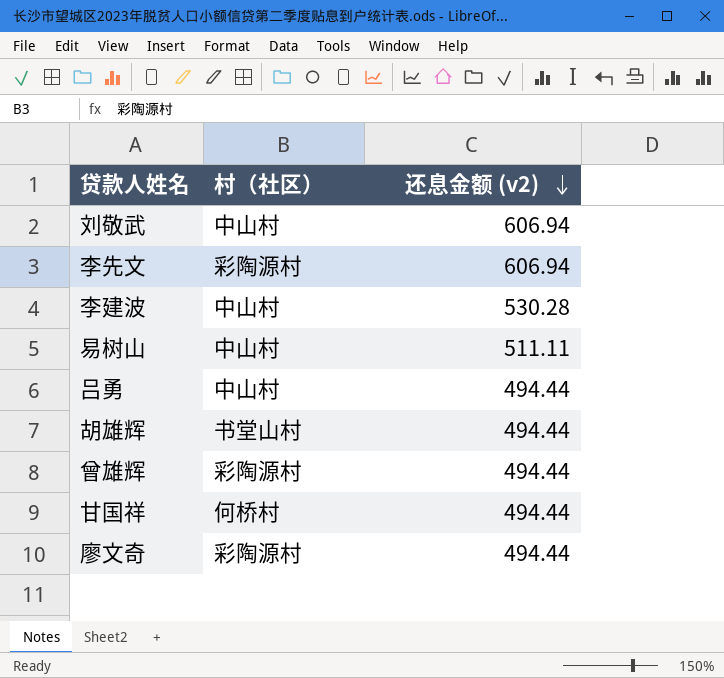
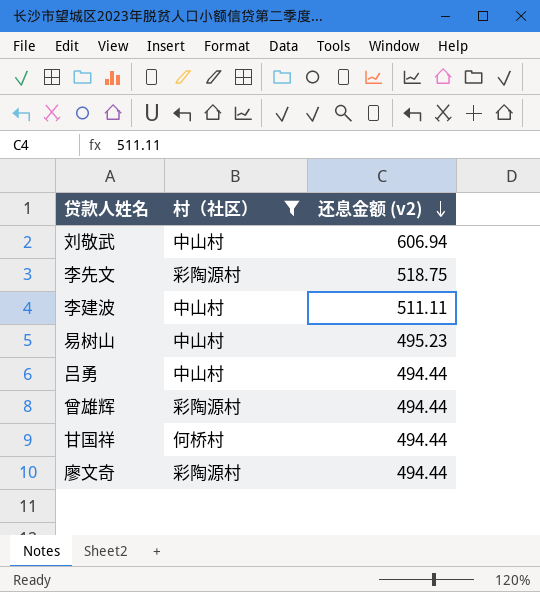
filter: none -> 村（社区） != 书堂山村
李先文 | 还息金额 (v2): 606.94 -> 518.75
李建波 | 还息金额 (v2): 530.28 -> 511.11
易树山 | 还息金额 (v2): 511.11 -> 495.23

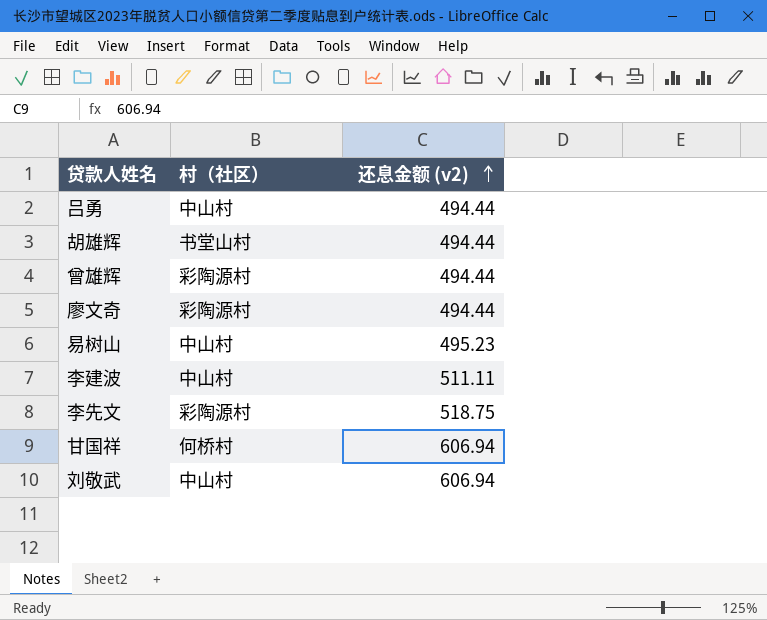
filter: 村（社区） != 书堂山村 -> none
row order: 还息金额 (v2) descending -> 还息金额 (v2) ascending
甘国祥 | 还息金额 (v2): 494.44 -> 606.94

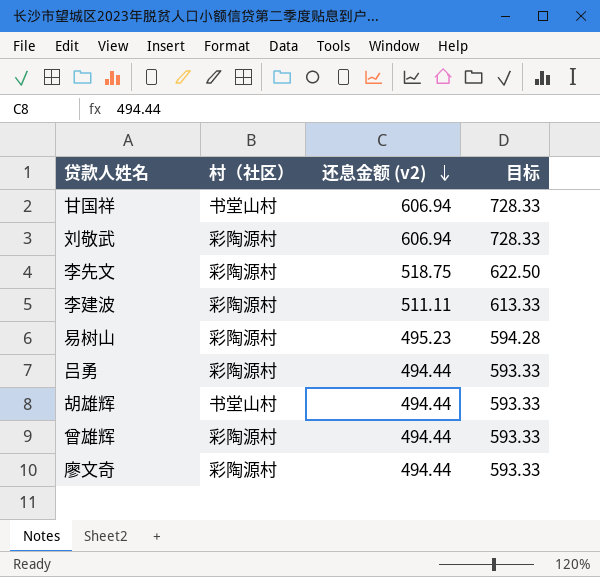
row order: 还息金额 (v2) ascending -> 还息金额 (v2) descending
column 目标 | formula: none -> [还息金额 (v2)] * 1.2
甘国祥 | 村（社区）: 何桥村 -> 书堂山村
刘敬武 | 村（社区）: 中山村 -> 彩陶源村
李建波 | 村（社区）: 中山村 -> 彩陶源村
易树山 | 村（社区）: 中山村 -> 彩陶源村
吕勇 | 村（社区）: 中山村 -> 彩陶源村

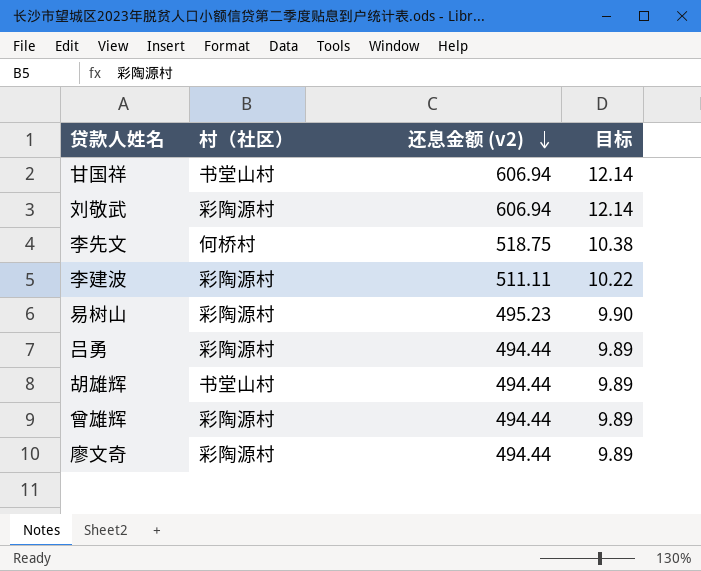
column 目标 | formula: [还息金额 (v2)] * 1.2 -> [还息金额 (v2)] * 0.02
李先文 | 村（社区）: 彩陶源村 -> 何桥村

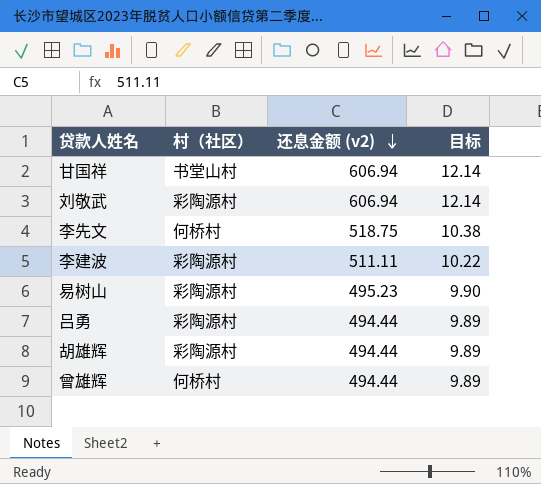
row 廖文奇: 彩陶源村 | 494.44 | 9.89 -> none
胡雄辉 | 村（社区）: 书堂山村 -> 彩陶源村
曾雄辉 | 村（社区）: 彩陶源村 -> 何桥村

